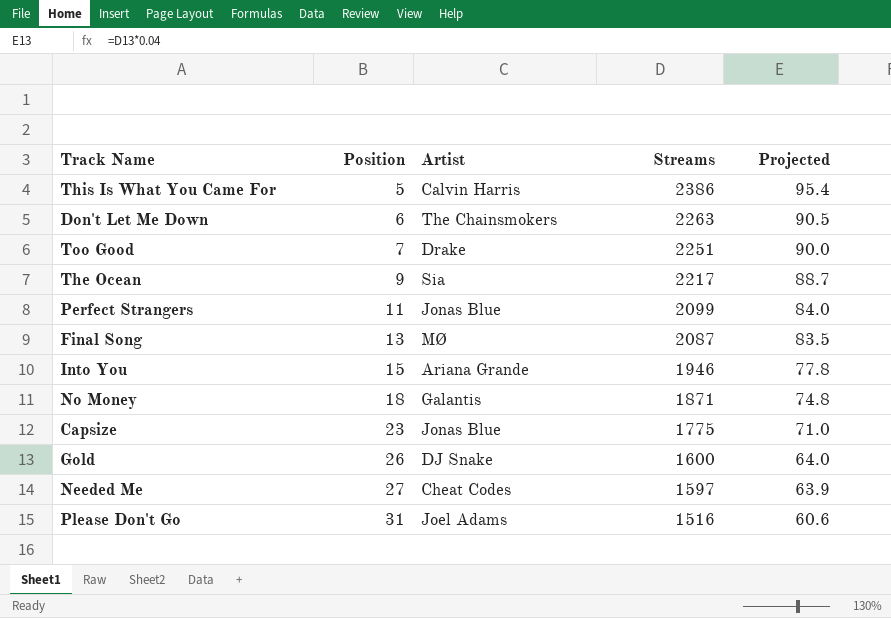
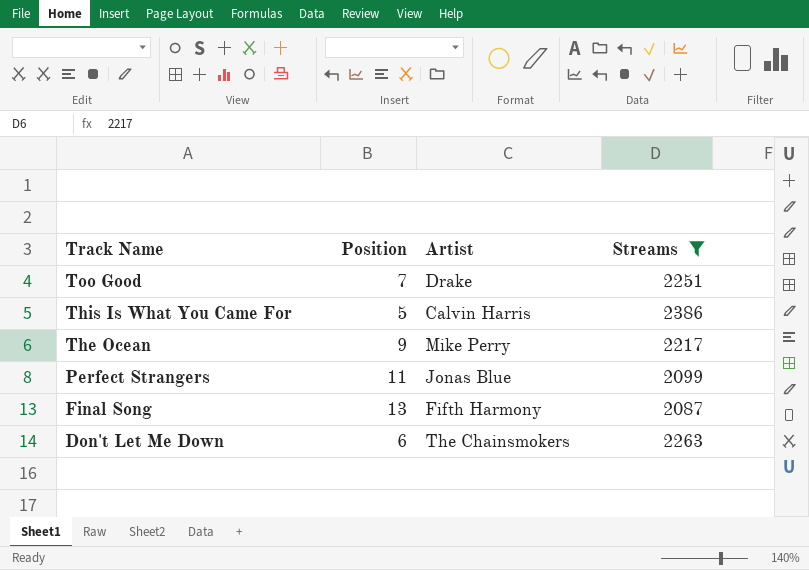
filter: none -> Streams >= 2087
row order: Position ascending -> Track Name descending
column Projected | formula: [Streams] * 0.04 -> none
The Ocean | Artist: Sia -> Mike Perry
Final Song | Artist: MØ -> Fifth Harmony

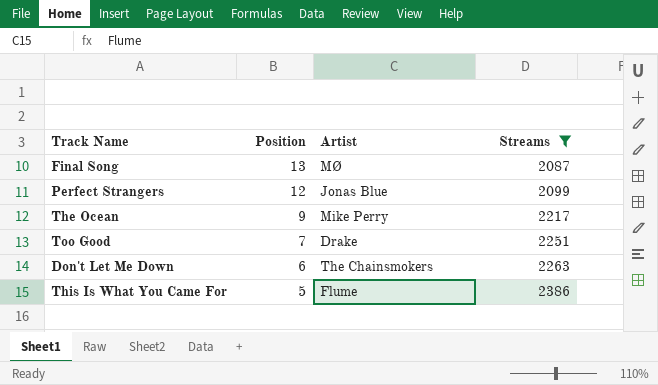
row order: Track Name descending -> Position descending
Final Song | Artist: Fifth Harmony -> MØ
Perfect Strangers | Position: 11 -> 12
This Is What You Came For | Artist: Calvin Harris -> Flume

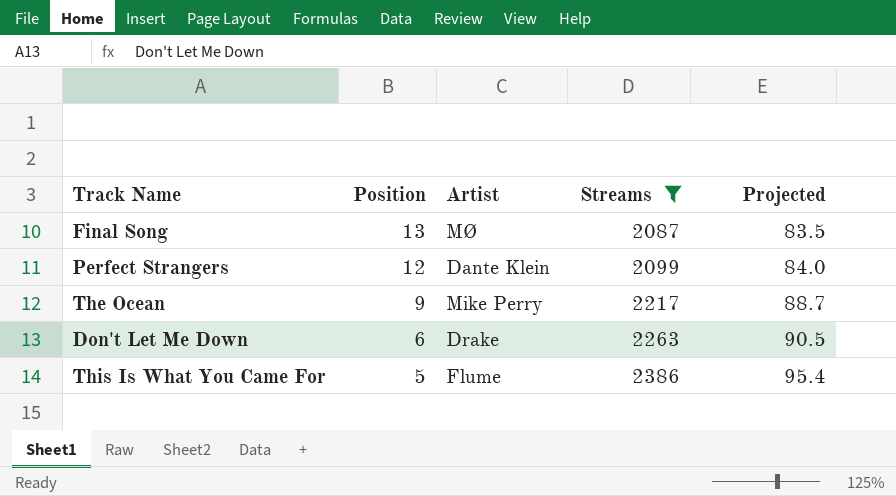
column Projected | formula: none -> [Streams] * 0.04
row Too Good: 7 | Drake | 2251 -> none
Perfect Strangers | Artist: Jonas Blue -> Dante Klein
Don't Let Me Down | Artist: The Chainsmokers -> Drake

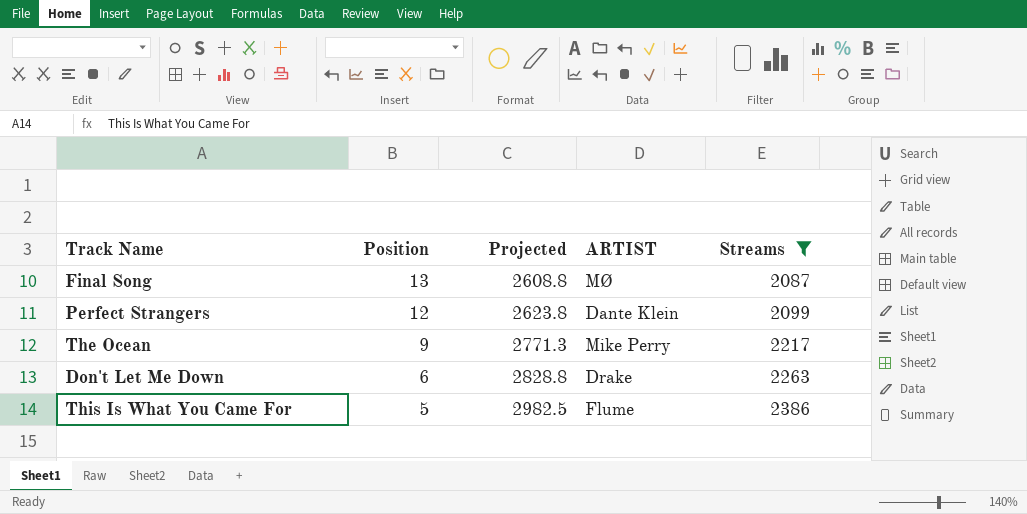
column Projected | formula: [Streams] * 0.04 -> [Streams] * 1.25
column Projected | position: 5 -> 3
column name: Artist -> ARTIST

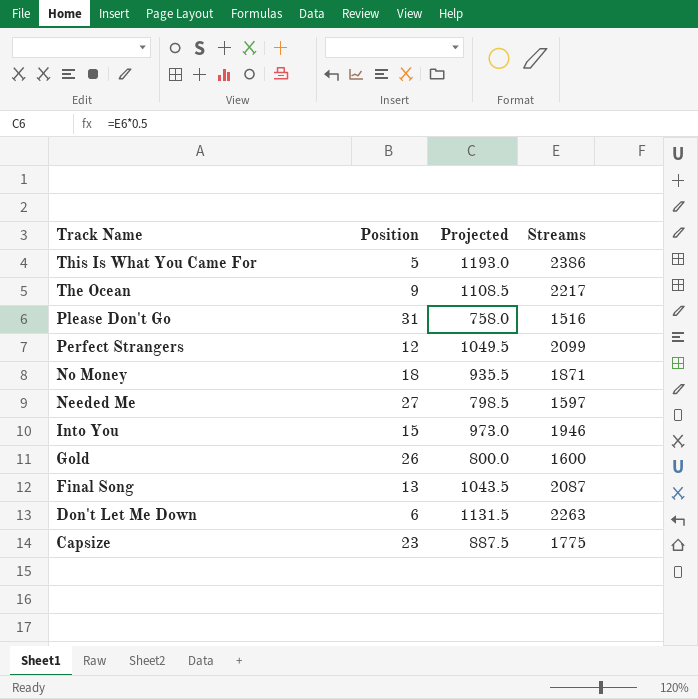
filter: Streams >= 2087 -> none
row order: Position descending -> Track Name descending
column ARTIST | position: 4 -> none
column Projected | formula: [Streams] * 1.25 -> [Streams] * 0.5

